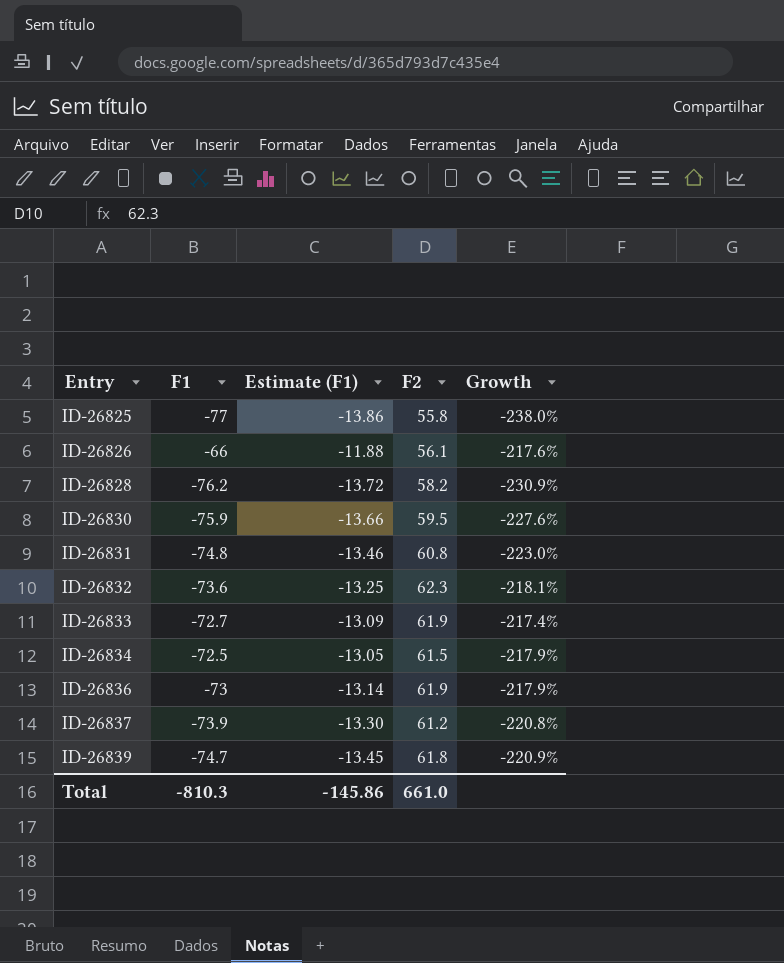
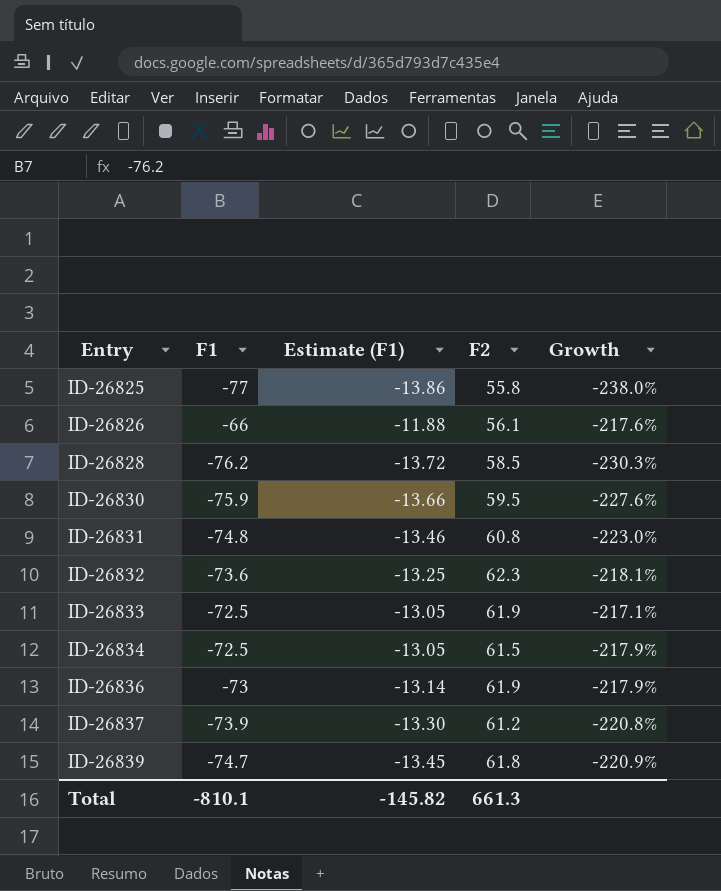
ID-26828 | F2: 58.2 -> 58.5
ID-26828 | Growth: -230.9% -> -230.3%
ID-26833 | F1: -72.7 -> -72.5
ID-26833 | Estimate (F1): -13.09 -> -13.05
ID-26833 | Growth: -217.4% -> -217.1%
Total | F1: -810.3 -> -810.1
Total | Estimate (F1): -145.86 -> -145.82
Total | F2: 661.0 -> 661.3

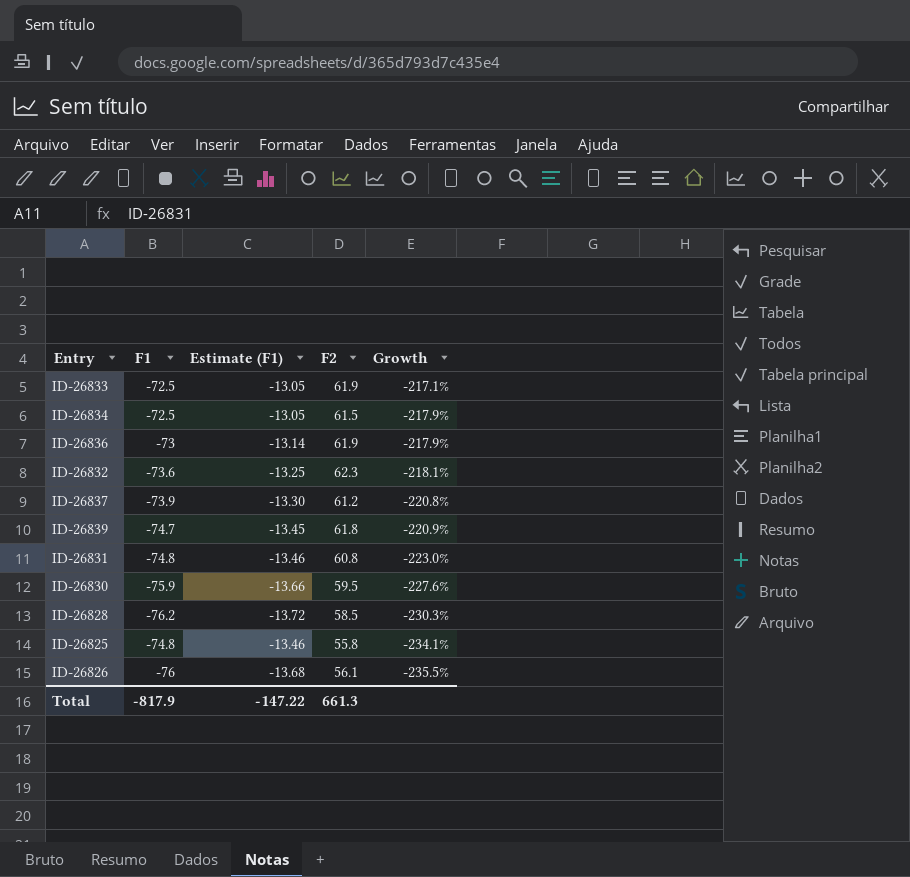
row order: Entry ascending -> Growth descending
ID-26825 | F1: -77 -> -74.8
ID-26825 | Estimate (F1): -13.86 -> -13.46
ID-26825 | Growth: -238.0% -> -234.1%
ID-26826 | F1: -66 -> -76
ID-26826 | Estimate (F1): -11.88 -> -13.68
ID-26826 | Growth: -217.6% -> -235.5%
Total | F1: -810.1 -> -817.9
Total | Estimate (F1): -145.82 -> -147.22

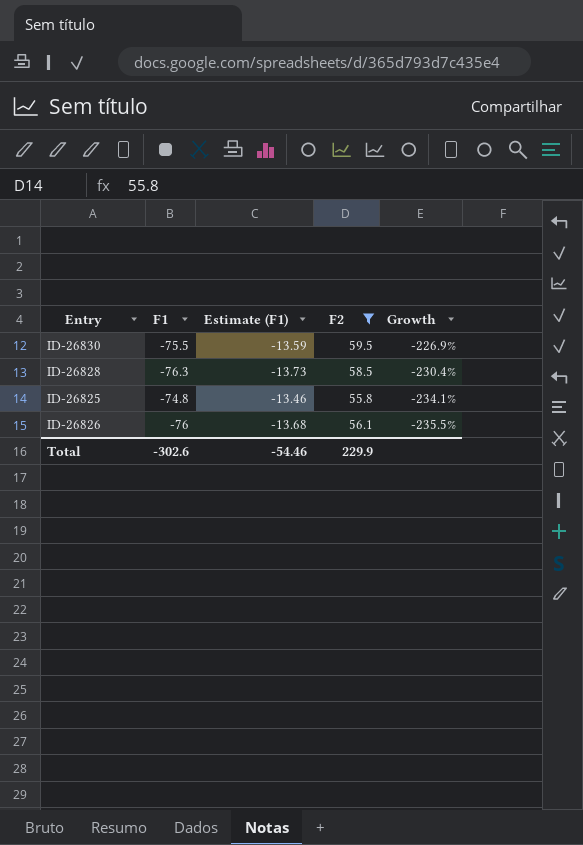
filter: none -> F2 <= 59.5
ID-26830 | F1: -75.9 -> -75.5
ID-26830 | Estimate (F1): -13.66 -> -13.59
ID-26830 | Growth: -227.6% -> -226.9%
ID-26828 | F1: -76.2 -> -76.3
ID-26828 | Estimate (F1): -13.72 -> -13.73
ID-26828 | Growth: -230.3% -> -230.4%
Total | F1: -817.9 -> -302.6
Total | Estimate (F1): -147.22 -> -54.46
Total | F2: 661.3 -> 229.9

